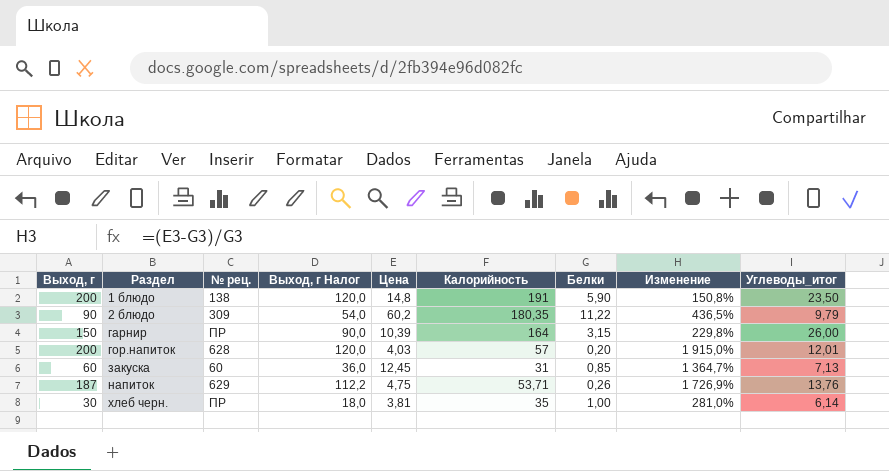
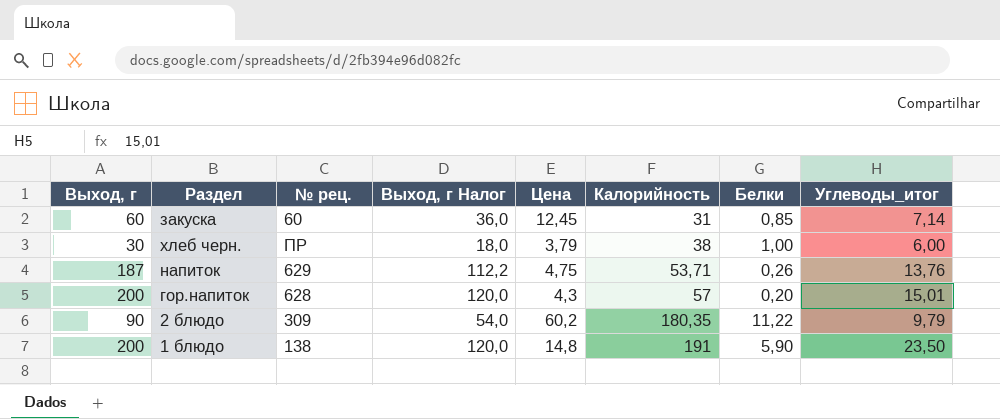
row order: Раздел ascending -> Калорийность ascending
column Изменение | formula: ([Цена] - [Белки]) / [Белки] -> none
row гарнир: 150 | ПР | 90,0 | 10,39 | 164 | 3,15 | 229,8% | 26,00 -> none
закуска | Углеводы_итог: 7,13 -> 7,14
хлеб черн. | Цена: 3,81 -> 3,79
хлеб черн. | Калорийность: 35 -> 38
хлеб черн. | Углеводы_итог: 6,14 -> 6,00
гор.напиток | Цена: 4,03 -> 4,3
гор.напиток | Углеводы_итог: 12,01 -> 15,01

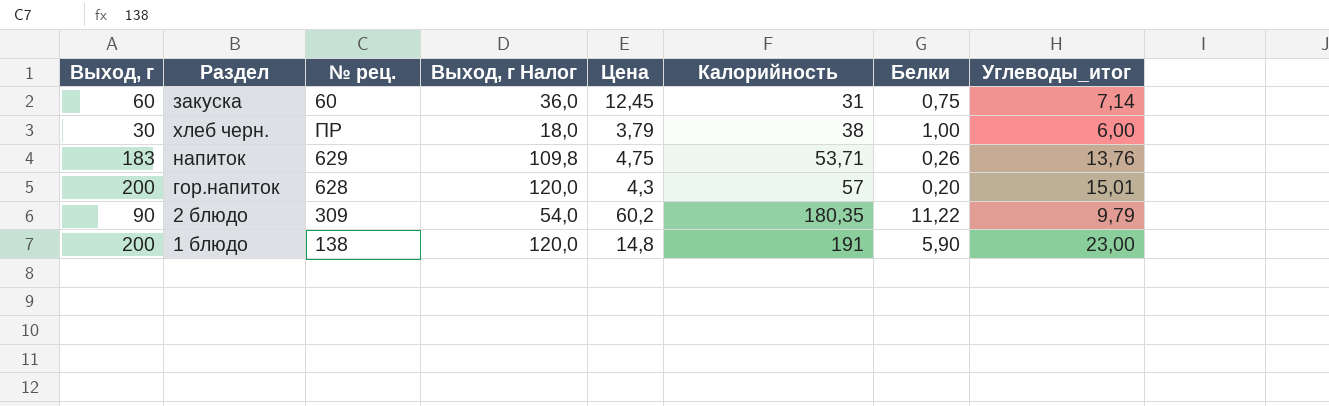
закуска | Белки: 0,85 -> 0,75
напиток | Выход, г: 187 -> 183
напиток | Выход, г Налог: 112,2 -> 109,8
1 блюдо | Углеводы_итог: 23,50 -> 23,00

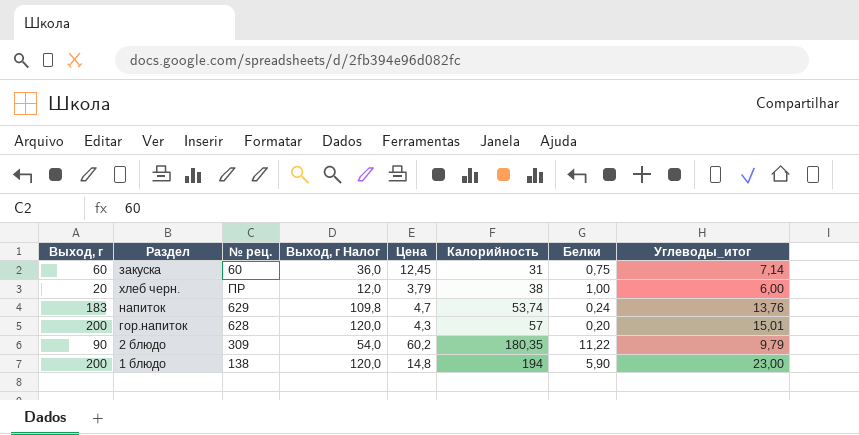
хлеб черн. | Выход, г: 30 -> 20
хлеб черн. | Выход, г Налог: 18,0 -> 12,0
напиток | Цена: 4,75 -> 4,7
напиток | Калорийность: 53,71 -> 53,74
напиток | Белки: 0,26 -> 0,24
1 блюдо | Калорийность: 191 -> 194

